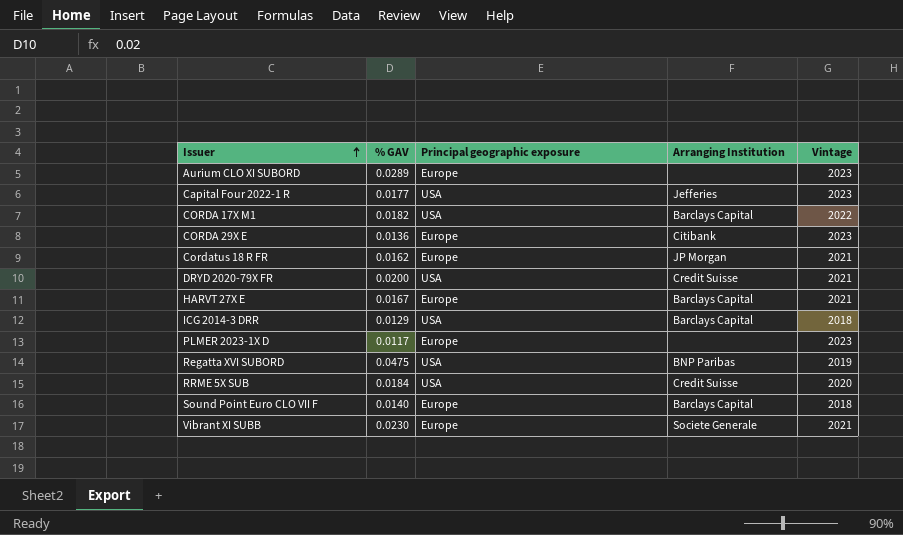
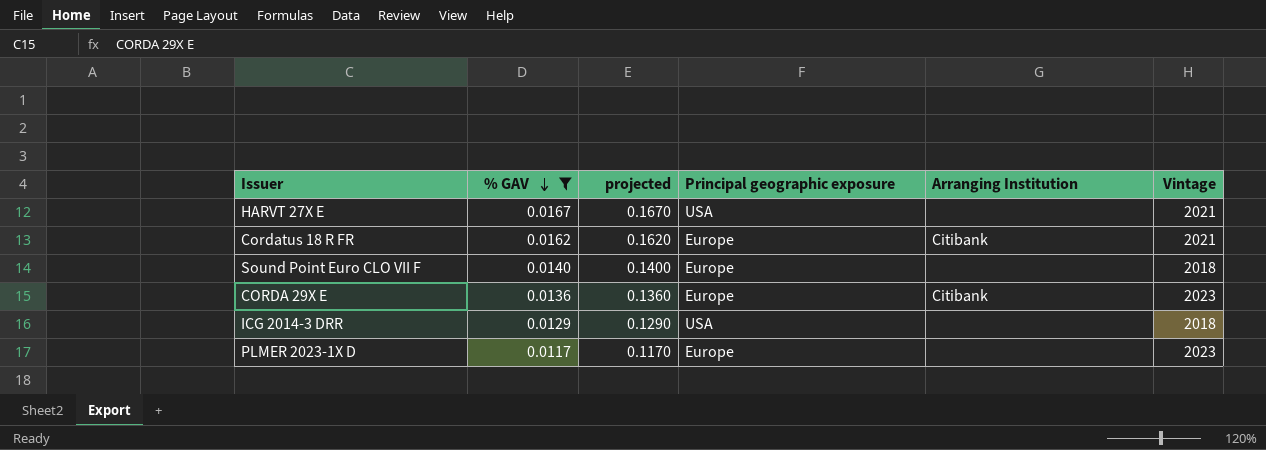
filter: none -> % GAV <= 0.0167
row order: Issuer ascending -> % GAV descending
column projected | formula: none -> [% GAV] * 10
HARVT 27X E | Principal geographic exposure: Europe -> USA
HARVT 27X E | Arranging Institution: Barclays Capital -> none
Cordatus 18 R FR | Arranging Institution: JP Morgan -> Citibank
Sound Point Euro CLO VII F | Arranging Institution: Barclays Capital -> none
ICG 2014-3 DRR | Arranging Institution: Barclays Capital -> none

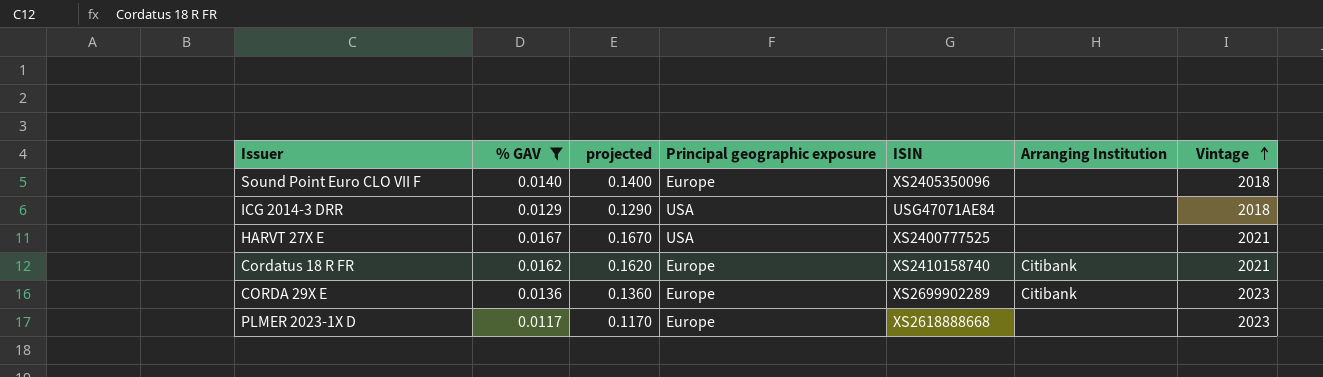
row order: % GAV descending -> Vintage ascending
column ISIN | position: none -> 5

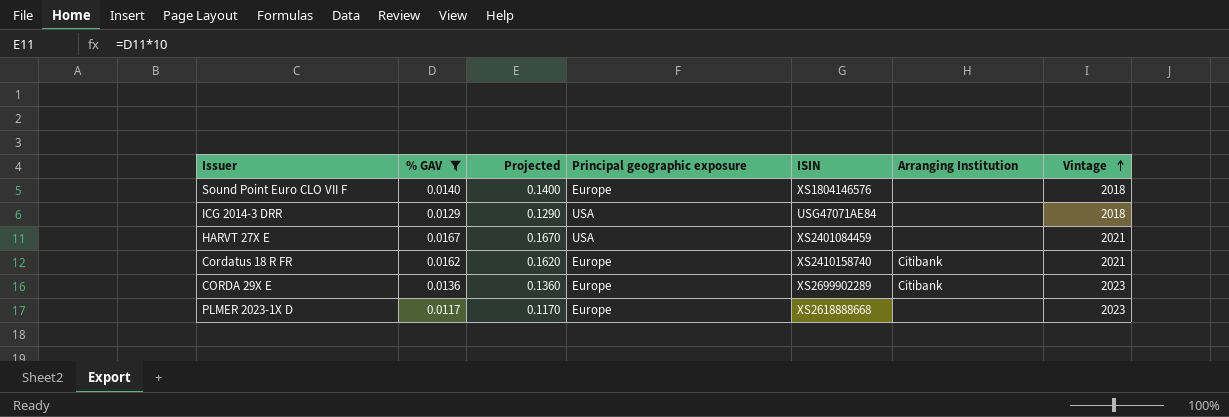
column name: projected -> Projected
Sound Point Euro CLO VII F | ISIN: XS2405350096 -> XS1804146576
HARVT 27X E | ISIN: XS2400777525 -> XS2401084459

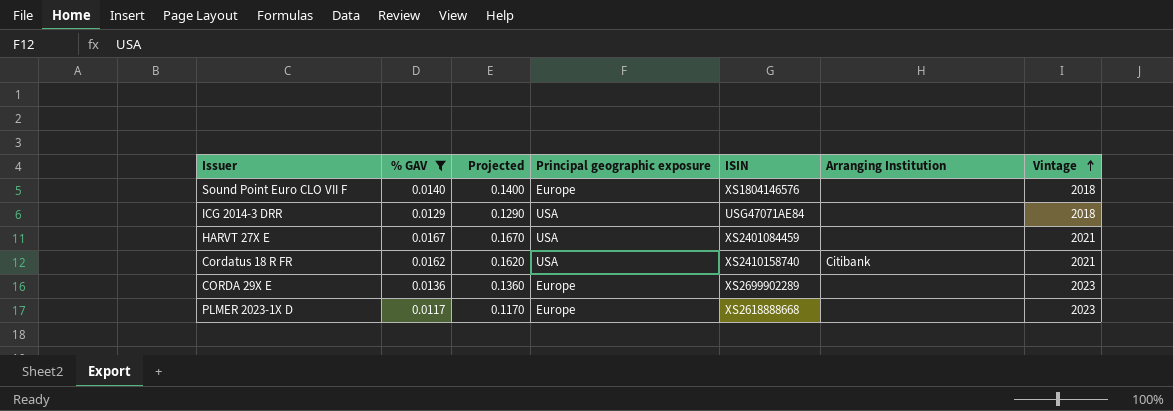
Cordatus 18 R FR | Principal geographic exposure: Europe -> USA
CORDA 29X E | Arranging Institution: Citibank -> none

